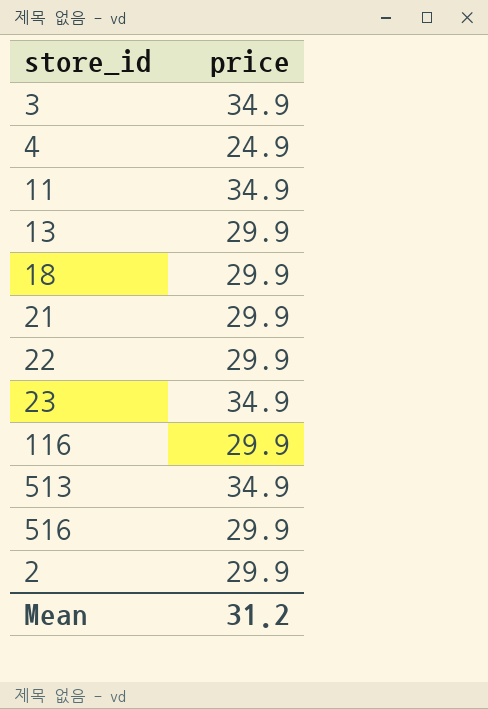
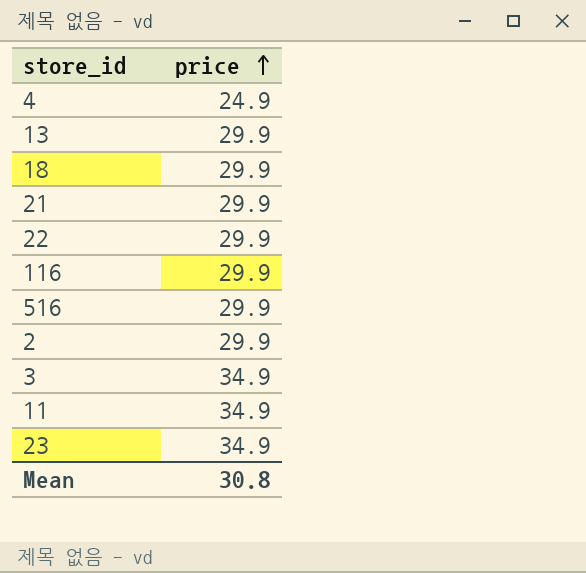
row order: none -> price ascending
row 513: 34.9 -> none
Mean | price: 31.2 -> 30.8

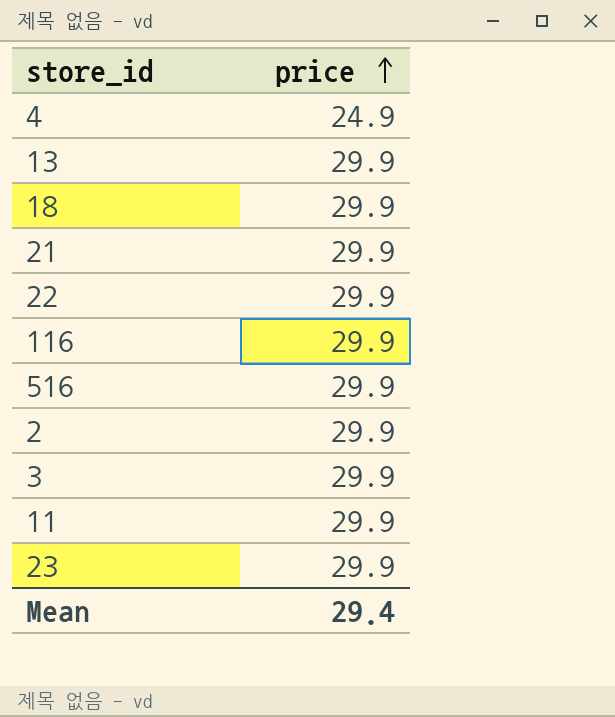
3 | price: 34.9 -> 29.9
11 | price: 34.9 -> 29.9
23 | price: 34.9 -> 29.9
Mean | price: 30.8 -> 29.4

